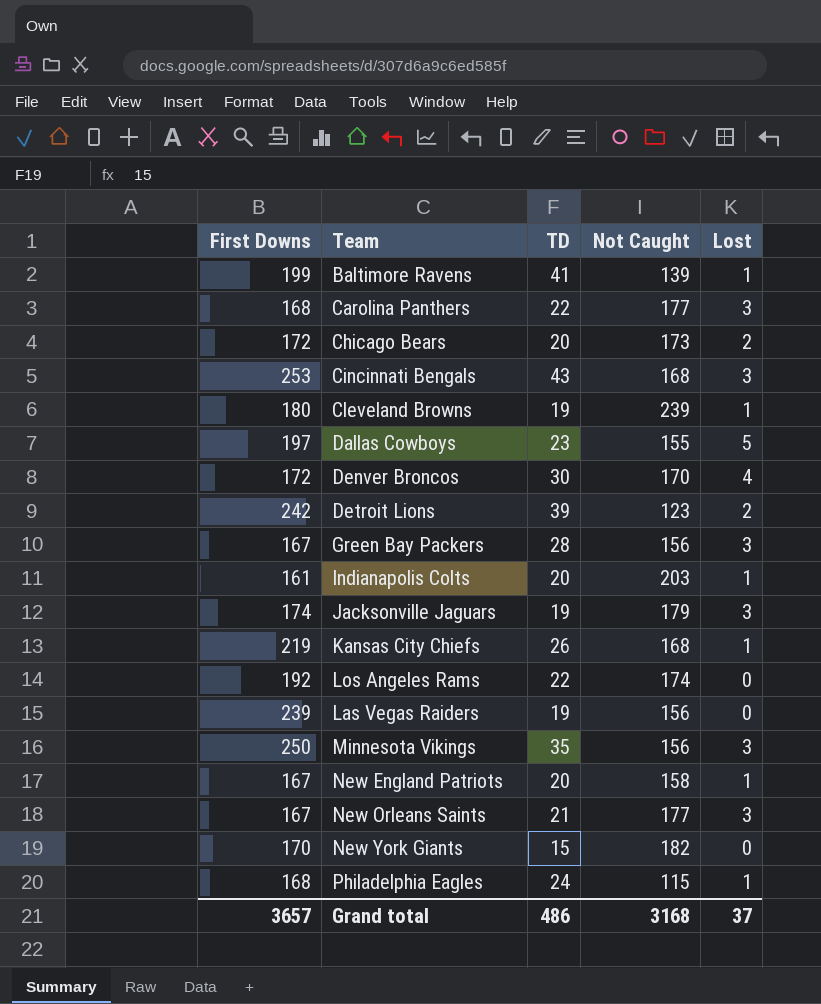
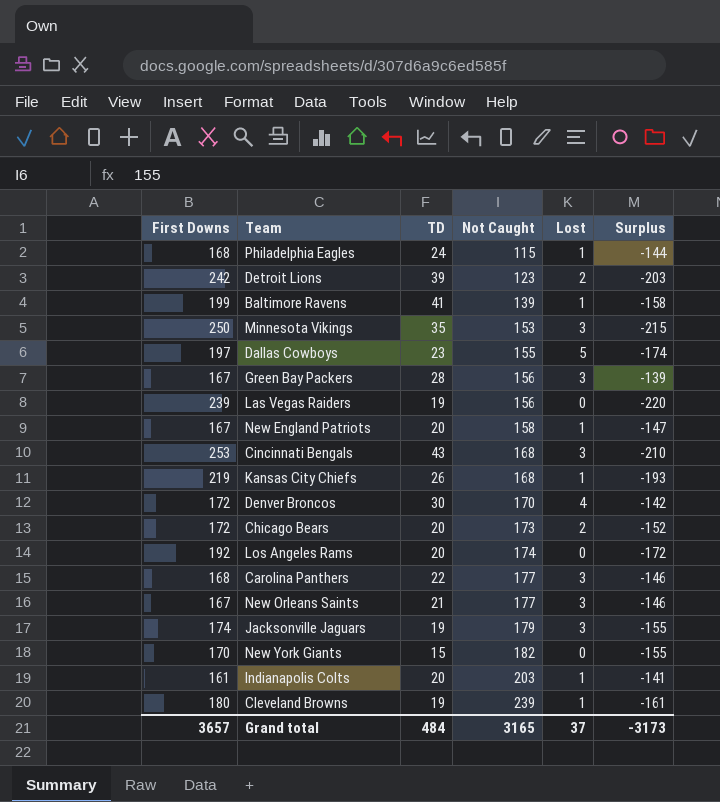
row order: none -> Not Caught ascending
column Surplus | formula: none -> [TD] - [First Downs]
Minnesota Vikings | Not Caught: 156 -> 153
Los Angeles Rams | TD: 22 -> 20
Grand total | TD: 486 -> 484
Grand total | Not Caught: 3168 -> 3165

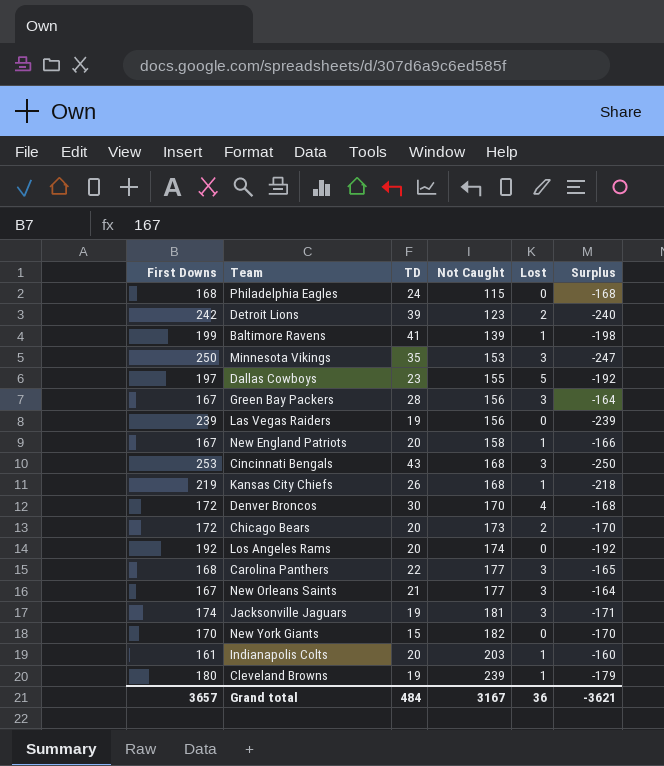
column Surplus | formula: [TD] - [First Downs] -> [Lost] - [First Downs]
Philadelphia Eagles | Lost: 1 -> 0
Jacksonville Jaguars | Not Caught: 179 -> 181
Grand total | Not Caught: 3165 -> 3167
Grand total | Lost: 37 -> 36
Grand total | Surplus: -3173 -> -3621

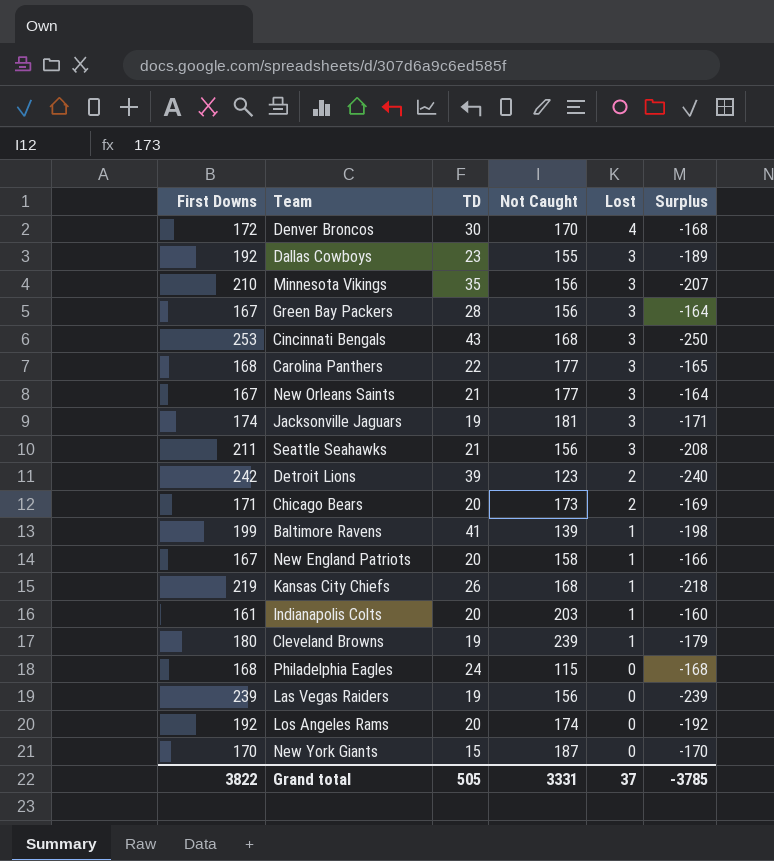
row order: Not Caught ascending -> Lost descending
Dallas Cowboys | First Downs: 197 -> 192
Dallas Cowboys | Lost: 5 -> 3
Dallas Cowboys | Surplus: -192 -> -189
Minnesota Vikings | First Downs: 250 -> 210
Minnesota Vikings | Not Caught: 153 -> 156
Minnesota Vikings | Surplus: -247 -> -207
row Seattle Seahawks: none -> 211 | 21 | 156 | 3 | -208
Chicago Bears | First Downs: 172 -> 171
Chicago Bears | Surplus: -170 -> -169
New York Giants | Not Caught: 182 -> 187
Grand total | First Downs: 3657 -> 3822
Grand total | TD: 484 -> 505
Grand total | Not Caught: 3167 -> 3331
Grand total | Lost: 36 -> 37
Grand total | Surplus: -3621 -> -3785

